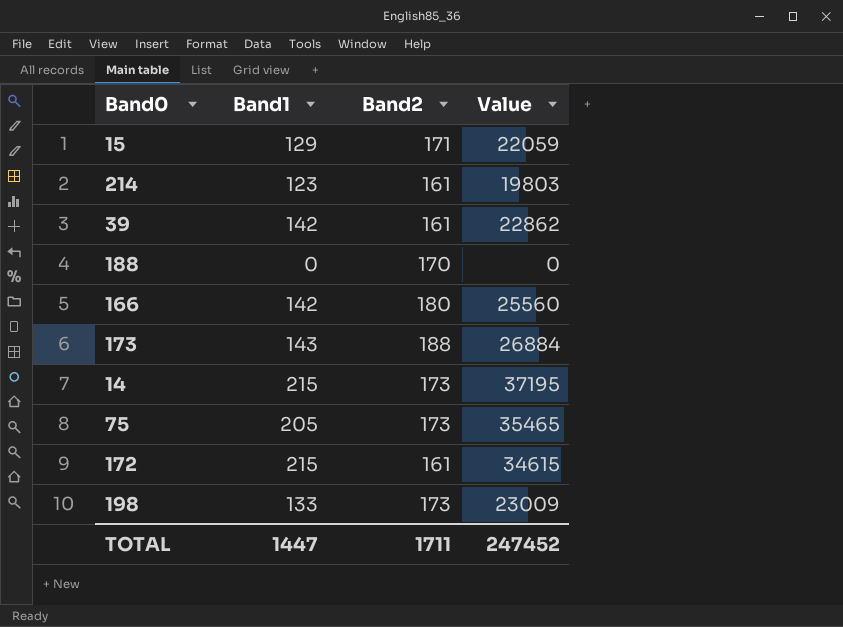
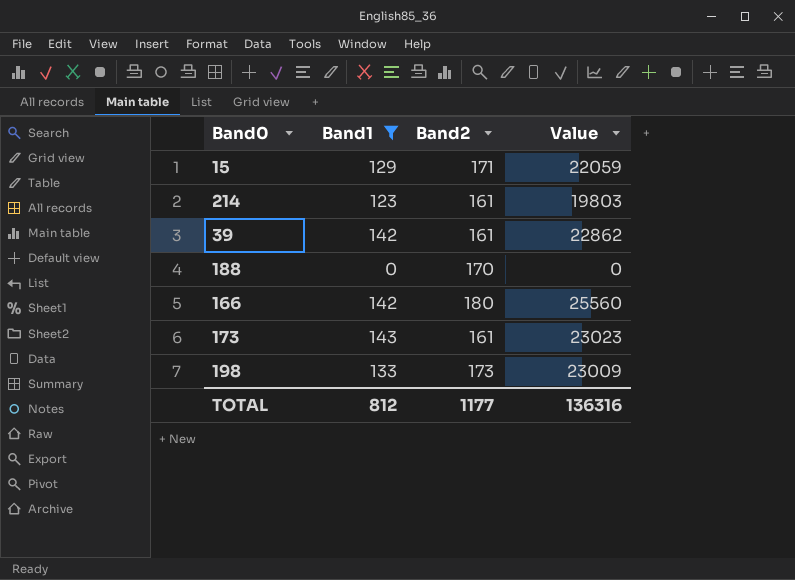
filter: none -> Band1 <= 143
173 | Band2: 188 -> 161
173 | Value: 26884 -> 23023
TOTAL | Band1: 1447 -> 812
TOTAL | Band2: 1711 -> 1177
TOTAL | Value: 247452 -> 136316

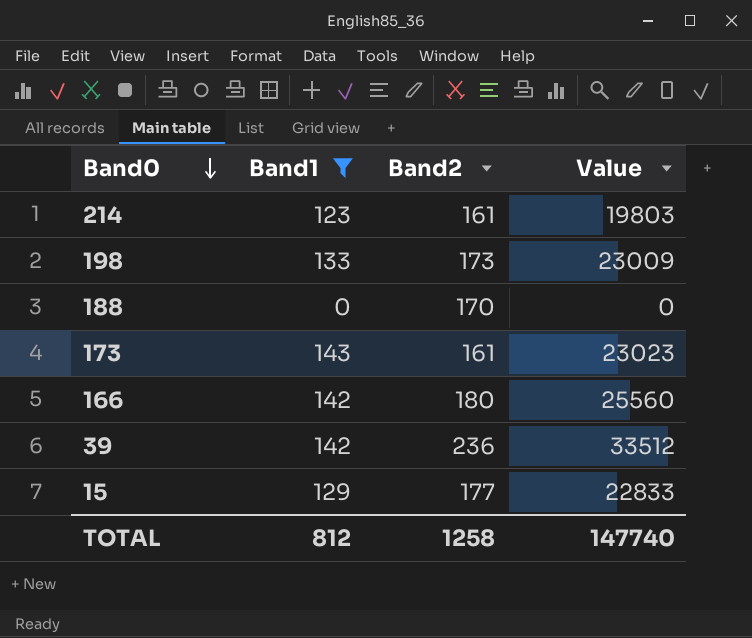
row order: none -> Band0 descending
39 | Band2: 161 -> 236
39 | Value: 22862 -> 33512
15 | Band2: 171 -> 177
15 | Value: 22059 -> 22833
TOTAL | Band2: 1177 -> 1258
TOTAL | Value: 136316 -> 147740

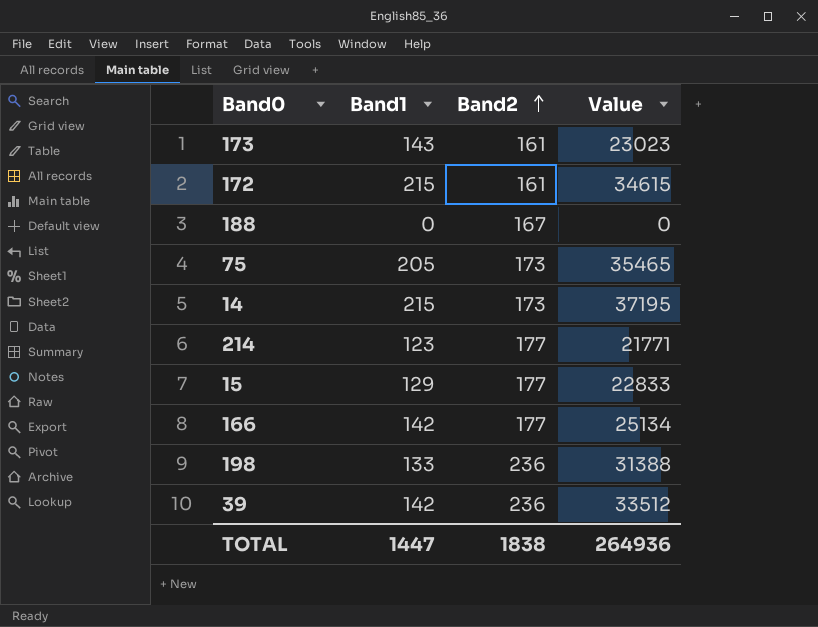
filter: Band1 <= 143 -> none
row order: Band0 descending -> Band2 ascending
188 | Band2: 170 -> 167
214 | Band2: 161 -> 177
214 | Value: 19803 -> 21771
166 | Band2: 180 -> 177
166 | Value: 25560 -> 25134
198 | Band2: 173 -> 236
198 | Value: 23009 -> 31388
TOTAL | Band1: 812 -> 1447
TOTAL | Band2: 1258 -> 1838
TOTAL | Value: 147740 -> 264936

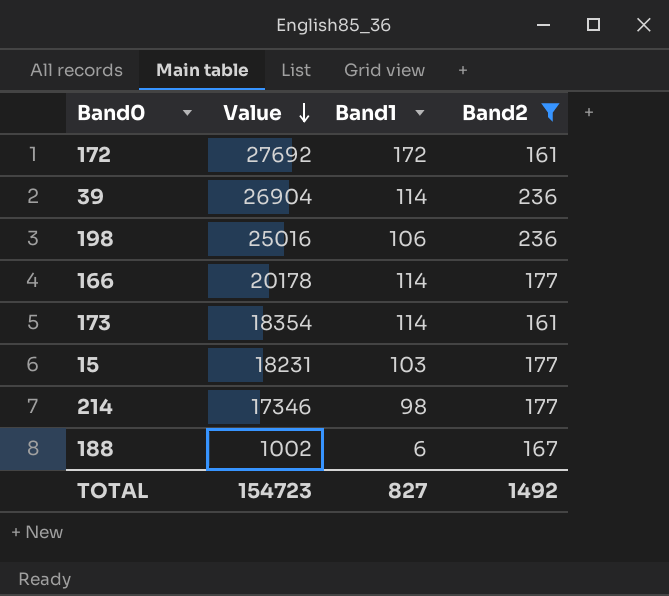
filter: none -> Band2 != 173
row order: Band2 ascending -> Value descending
column Value | position: 4 -> 2
172 | Value: 34615 -> 27692
172 | Band1: 215 -> 172
39 | Value: 33512 -> 26904
39 | Band1: 142 -> 114
198 | Value: 31388 -> 25016
198 | Band1: 133 -> 106
166 | Value: 25134 -> 20178
166 | Band1: 142 -> 114
173 | Value: 23023 -> 18354
173 | Band1: 143 -> 114
15 | Value: 22833 -> 18231
15 | Band1: 129 -> 103
214 | Value: 21771 -> 17346
214 | Band1: 123 -> 98
188 | Value: 0 -> 1002
188 | Band1: 0 -> 6
TOTAL | Value: 264936 -> 154723
TOTAL | Band1: 1447 -> 827
TOTAL | Band2: 1838 -> 1492

